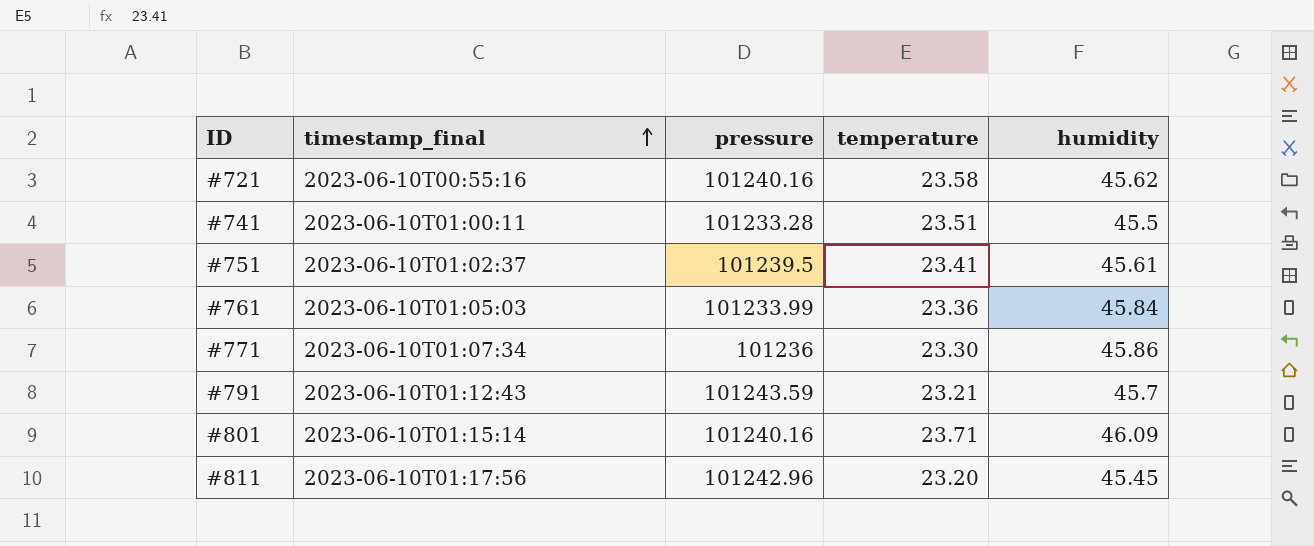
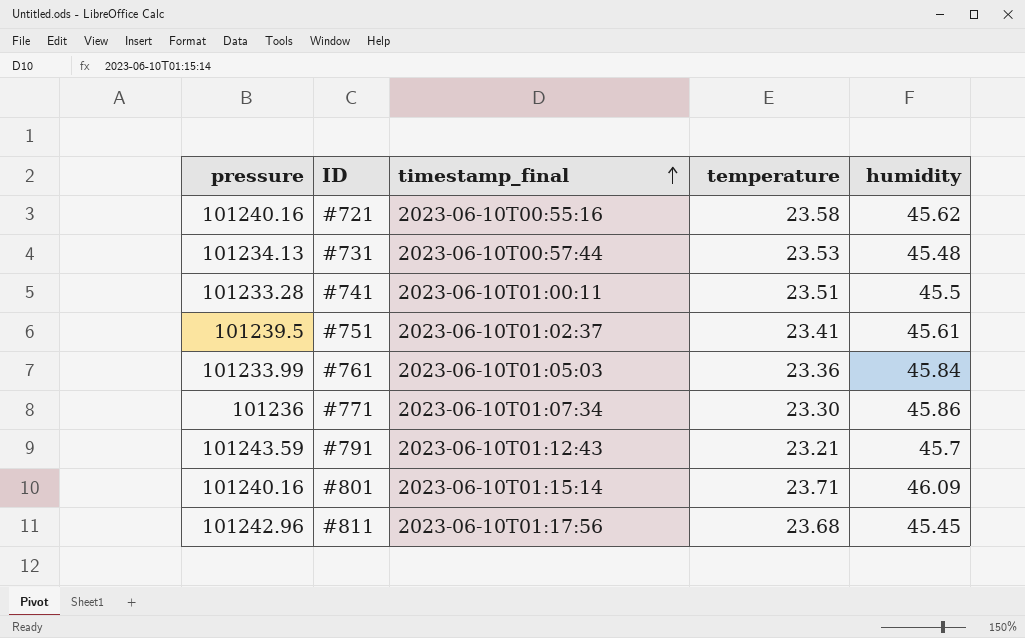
column pressure | position: 3 -> 1
row #731: none -> 101234.13 | 2023-06-10T00:57:44 | 23.53 | 45.48
#811 | temperature: 23.20 -> 23.68

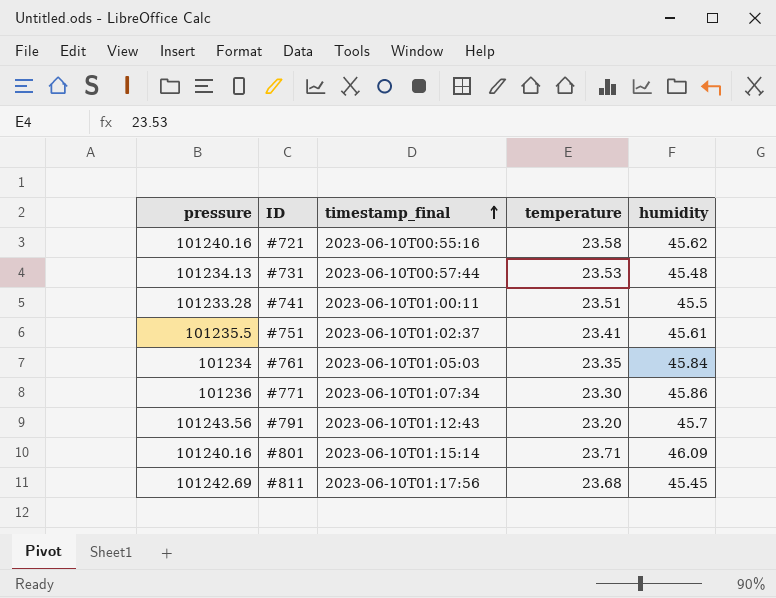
#751 | pressure: 101239.5 -> 101235.5
#761 | pressure: 101233.99 -> 101234
#761 | temperature: 23.36 -> 23.35
#791 | pressure: 101243.59 -> 101243.56
#791 | temperature: 23.21 -> 23.20
#811 | pressure: 101242.96 -> 101242.69

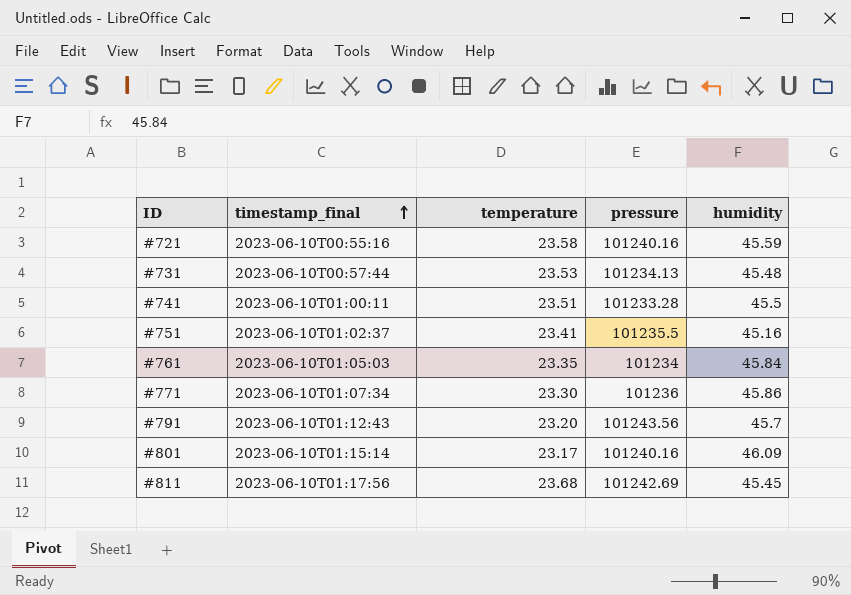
column pressure | position: 1 -> 4
#721 | humidity: 45.62 -> 45.59
#751 | humidity: 45.61 -> 45.16
#801 | temperature: 23.71 -> 23.17

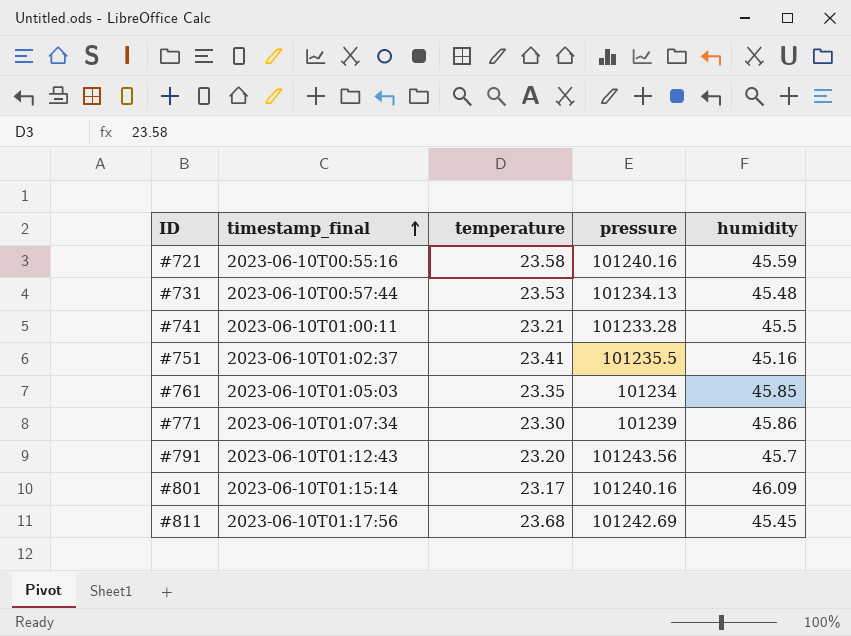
#741 | temperature: 23.51 -> 23.21
#761 | humidity: 45.84 -> 45.85
#771 | pressure: 101236 -> 101239

